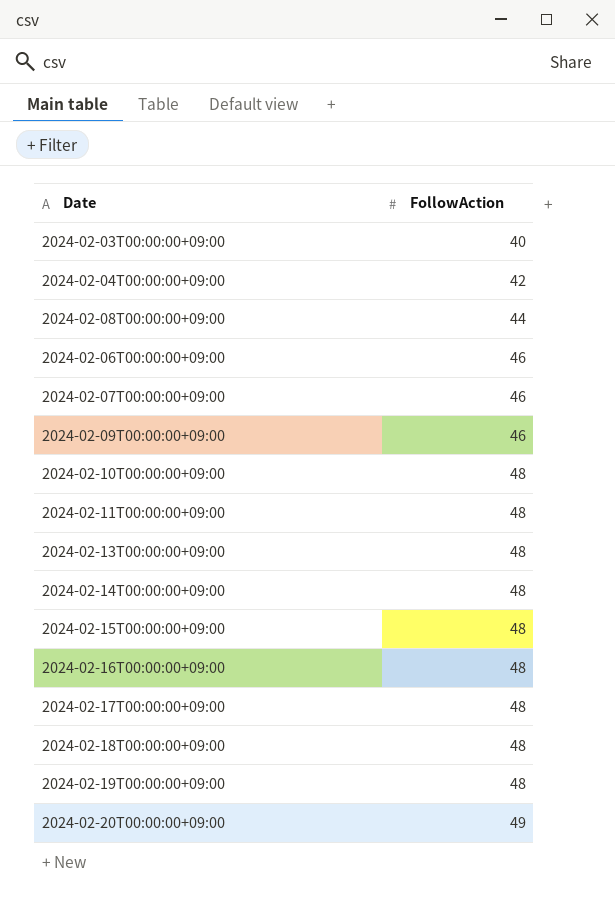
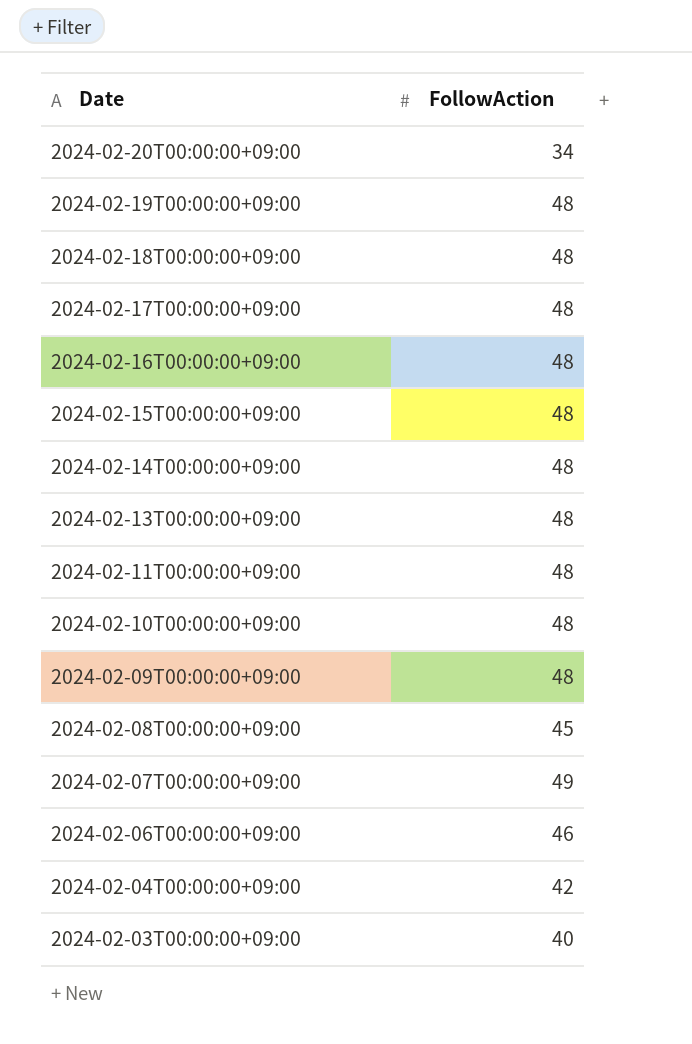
row order: FollowAction ascending -> Date descending
2024-02-20T00:00:00+09:00 | FollowAction: 49 -> 34
2024-02-09T00:00:00+09:00 | FollowAction: 46 -> 48
2024-02-08T00:00:00+09:00 | FollowAction: 44 -> 45
2024-02-07T00:00:00+09:00 | FollowAction: 46 -> 49

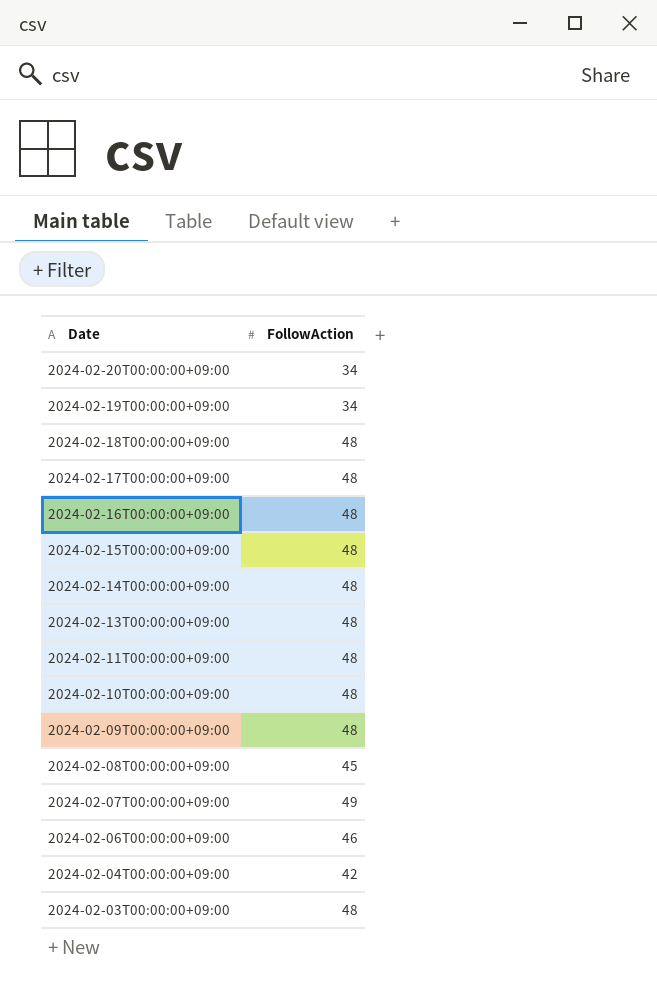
2024-02-19T00:00:00+09:00 | FollowAction: 48 -> 34
2024-02-03T00:00:00+09:00 | FollowAction: 40 -> 48

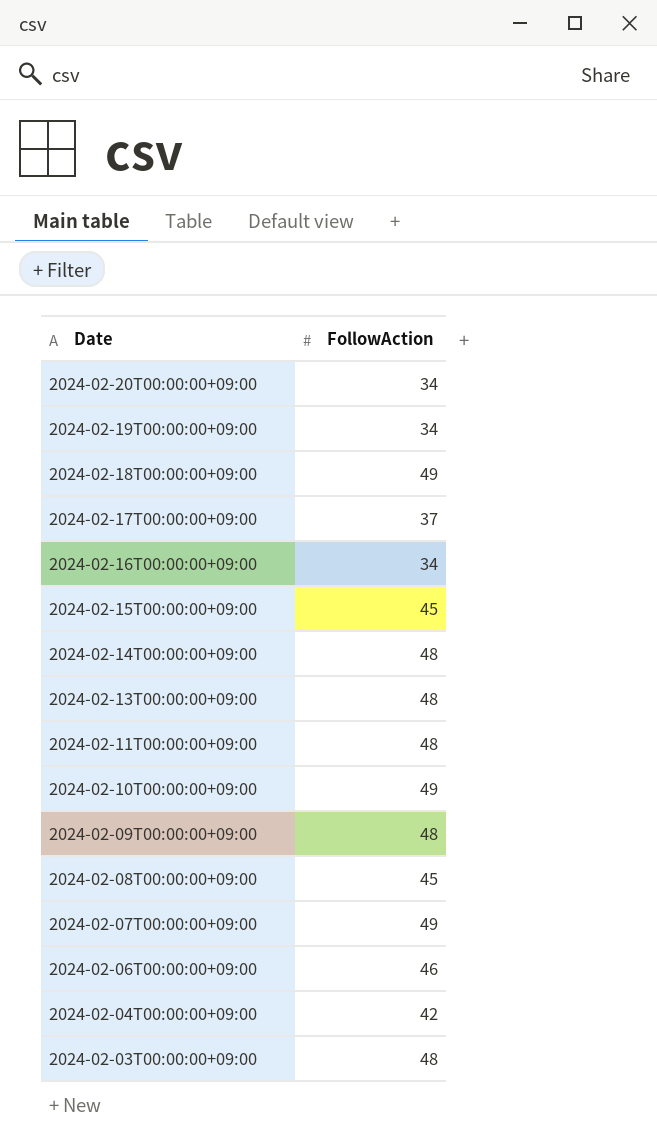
2024-02-18T00:00:00+09:00 | FollowAction: 48 -> 49
2024-02-17T00:00:00+09:00 | FollowAction: 48 -> 37
2024-02-16T00:00:00+09:00 | FollowAction: 48 -> 34
2024-02-15T00:00:00+09:00 | FollowAction: 48 -> 45
2024-02-10T00:00:00+09:00 | FollowAction: 48 -> 49

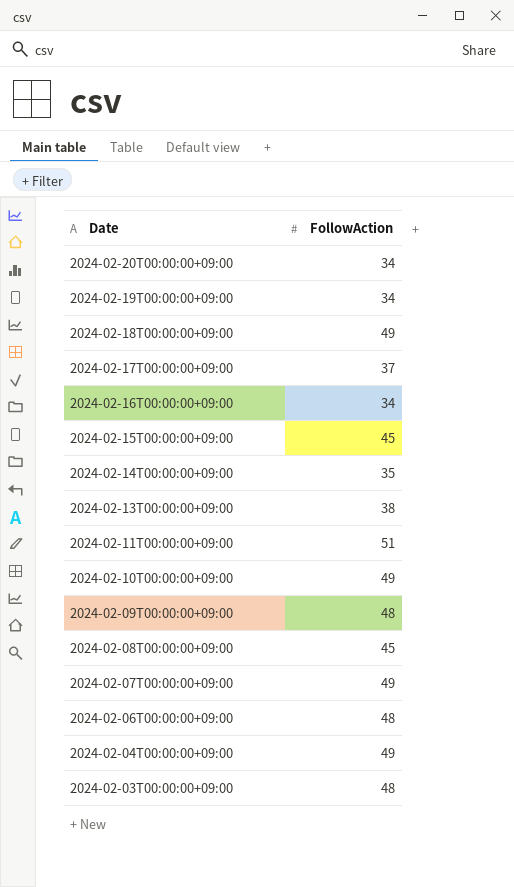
2024-02-14T00:00:00+09:00 | FollowAction: 48 -> 35
2024-02-13T00:00:00+09:00 | FollowAction: 48 -> 38
2024-02-11T00:00:00+09:00 | FollowAction: 48 -> 51
2024-02-06T00:00:00+09:00 | FollowAction: 46 -> 48
2024-02-04T00:00:00+09:00 | FollowAction: 42 -> 49

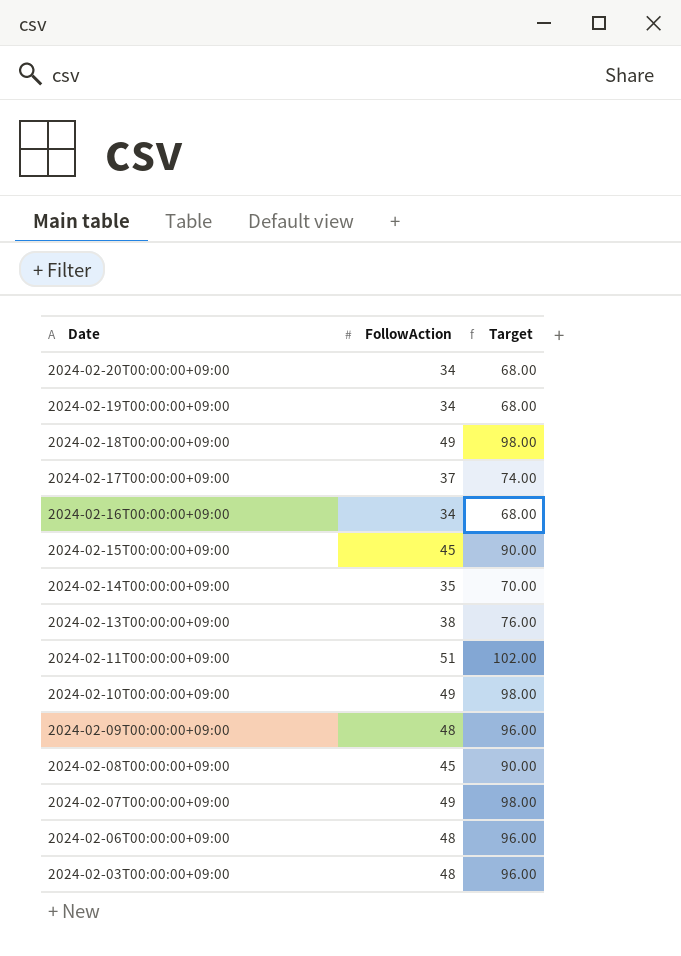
column Target | formula: none -> [FollowAction] * 2
row 2024-02-04T00:00:00+09:00: 49 -> none

